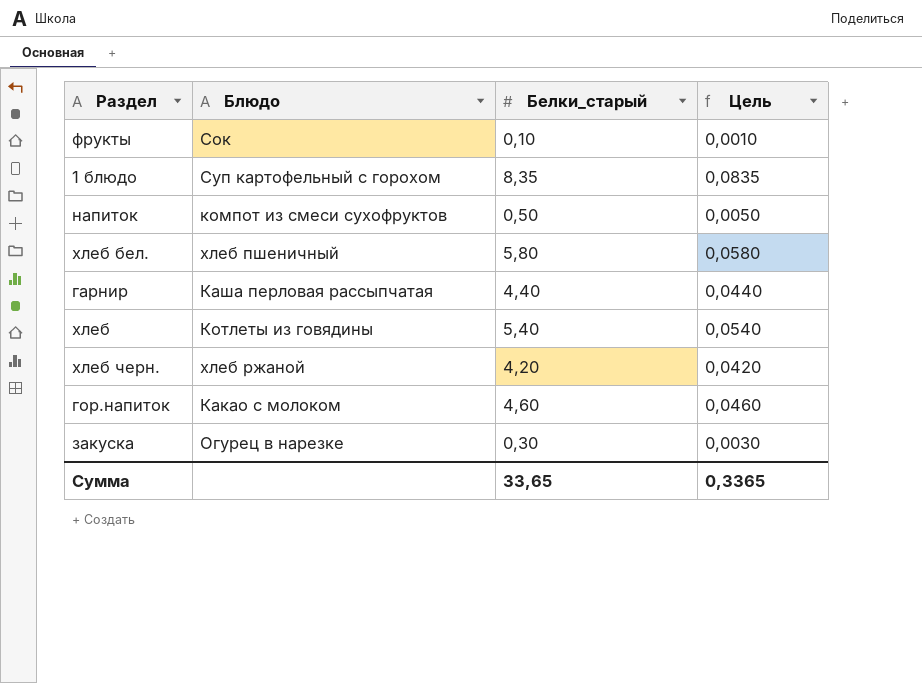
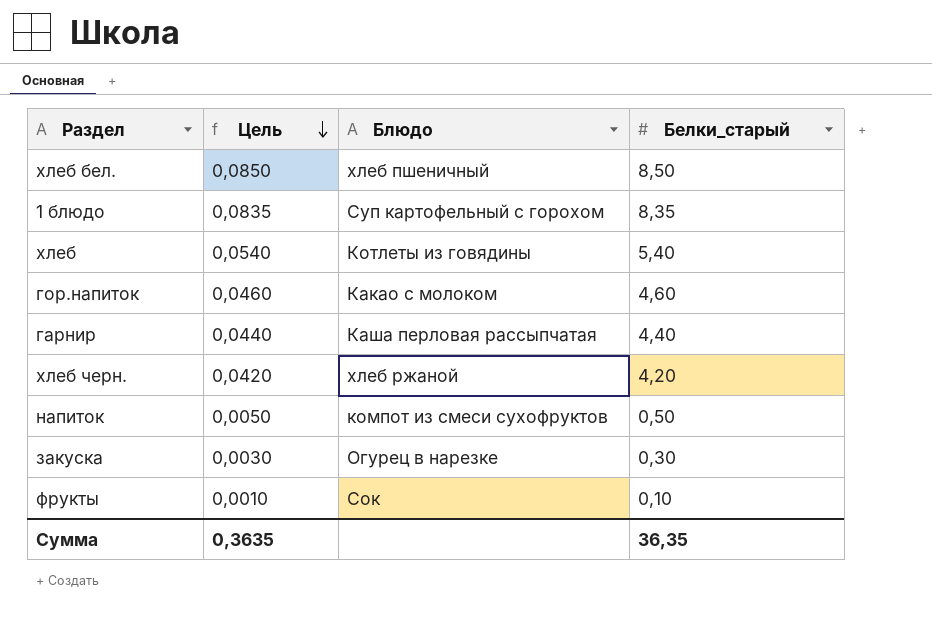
row order: none -> Цель descending
column Цель | position: 4 -> 2
хлеб бел. | Цель: 0,0580 -> 0,0850
хлеб бел. | Белки_старый: 5,80 -> 8,50
Сумма | Цель: 0,3365 -> 0,3635
Сумма | Белки_старый: 33,65 -> 36,35

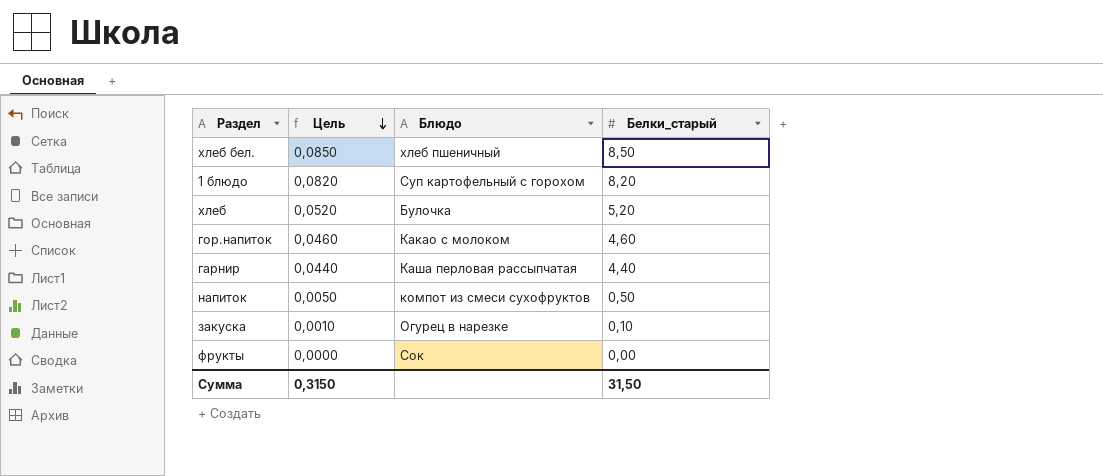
row хлеб черн.: 0,0420 | хлеб ржаной | 4,20 -> none
1 блюдо | Цель: 0,0835 -> 0,0820
1 блюдо | Белки_старый: 8,35 -> 8,20
хлеб | Цель: 0,0540 -> 0,0520
хлеб | Блюдо: Котлеты из говядины -> Булочка
хлеб | Белки_старый: 5,40 -> 5,20
закуска | Цель: 0,0030 -> 0,0010
закуска | Белки_старый: 0,30 -> 0,10
фрукты | Цель: 0,0010 -> 0,0000
фрукты | Белки_старый: 0,10 -> 0,00
Сумма | Цель: 0,3635 -> 0,3150
Сумма | Белки_старый: 36,35 -> 31,50

